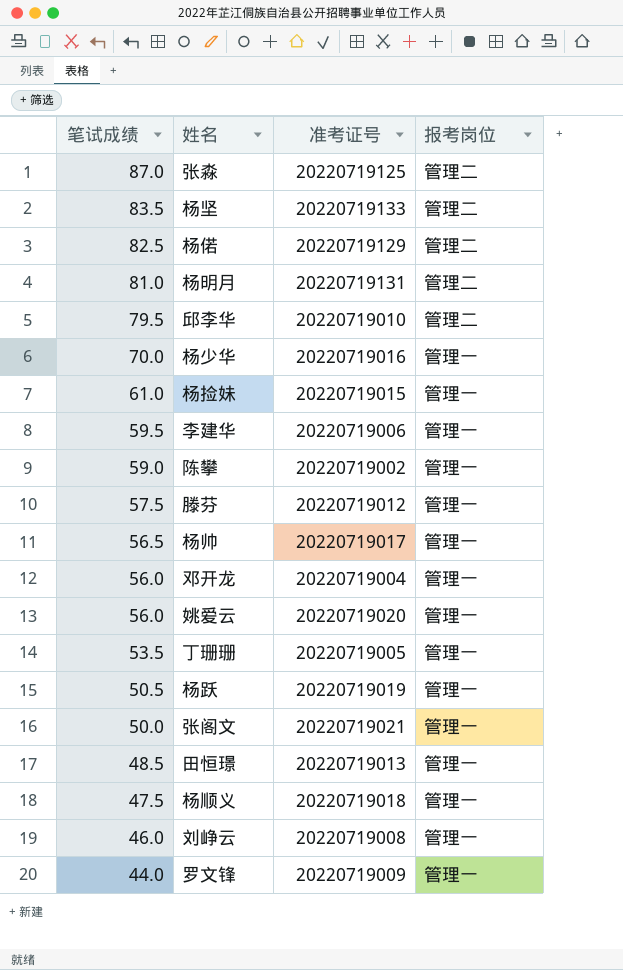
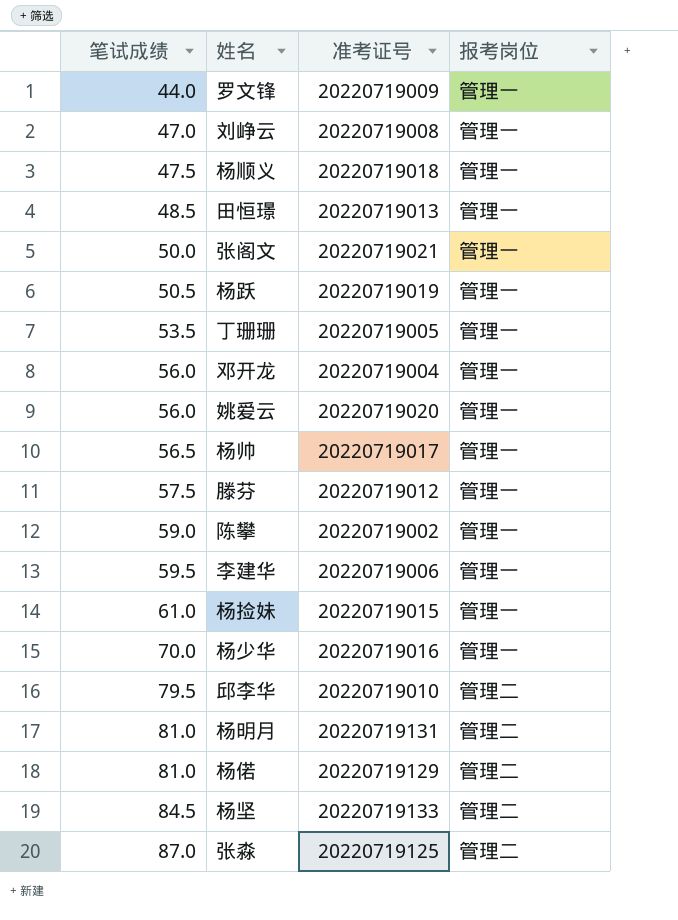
row order: 笔试成绩 descending -> 笔试成绩 ascending
刘峥云 | 笔试成绩: 46.0 -> 47.0
杨偌 | 笔试成绩: 82.5 -> 81.0
杨坚 | 笔试成绩: 83.5 -> 84.5

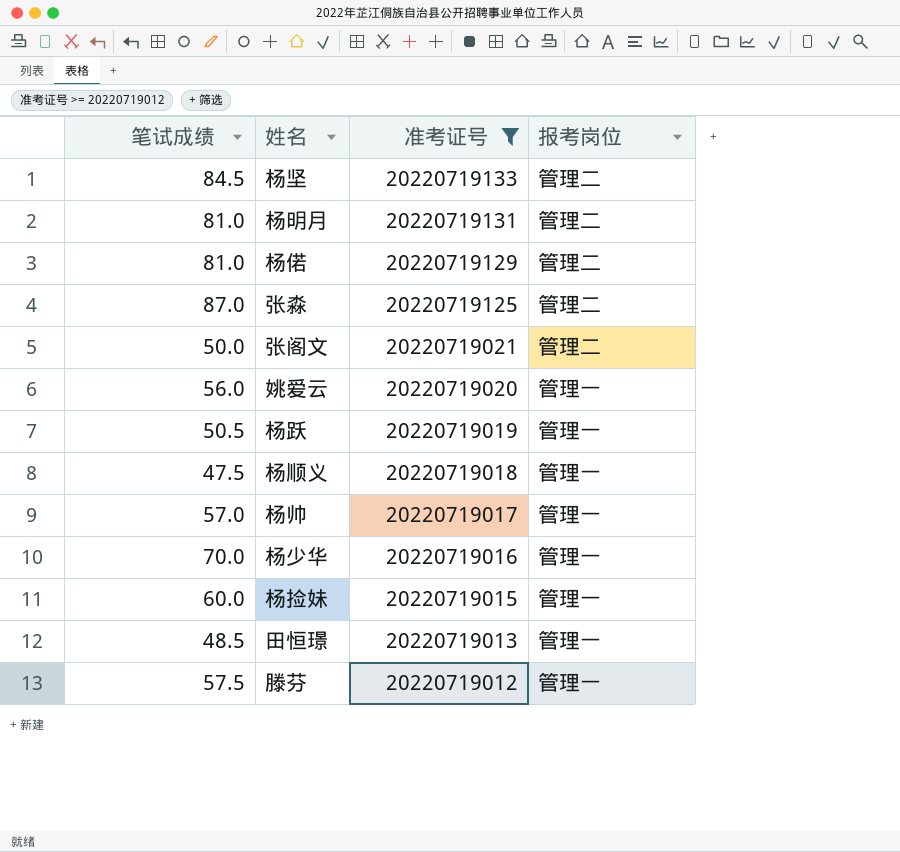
filter: none -> 准考证号 >= 20220719012
row order: 笔试成绩 ascending -> 准考证号 descending
张阁文 | 报考岗位: 管理一 -> 管理二
杨帅 | 笔试成绩: 56.5 -> 57.0
杨捡妹 | 笔试成绩: 61.0 -> 60.0

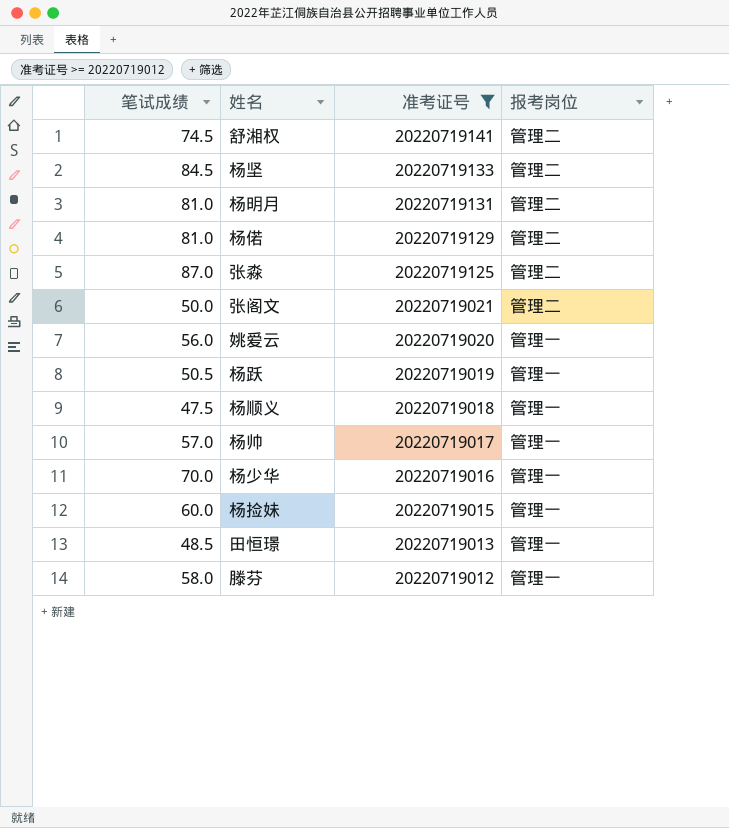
row 舒湘权: none -> 74.5 | 20220719141 | 管理二
滕芬 | 笔试成绩: 57.5 -> 58.0

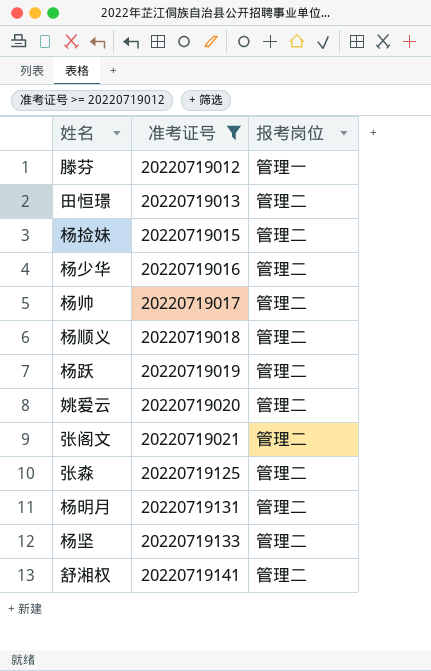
row order: 准考证号 descending -> 准考证号 ascending
column 笔试成绩 | position: 1 -> none
row 杨偌: 81.0 | 20220719129 | 管理二 -> none
田恒璟 | 报考岗位: 管理一 -> 管理二
杨捡妹 | 报考岗位: 管理一 -> 管理二
杨少华 | 报考岗位: 管理一 -> 管理二
杨帅 | 报考岗位: 管理一 -> 管理二
杨顺义 | 报考岗位: 管理一 -> 管理二
杨跃 | 报考岗位: 管理一 -> 管理二
姚爱云 | 报考岗位: 管理一 -> 管理二

